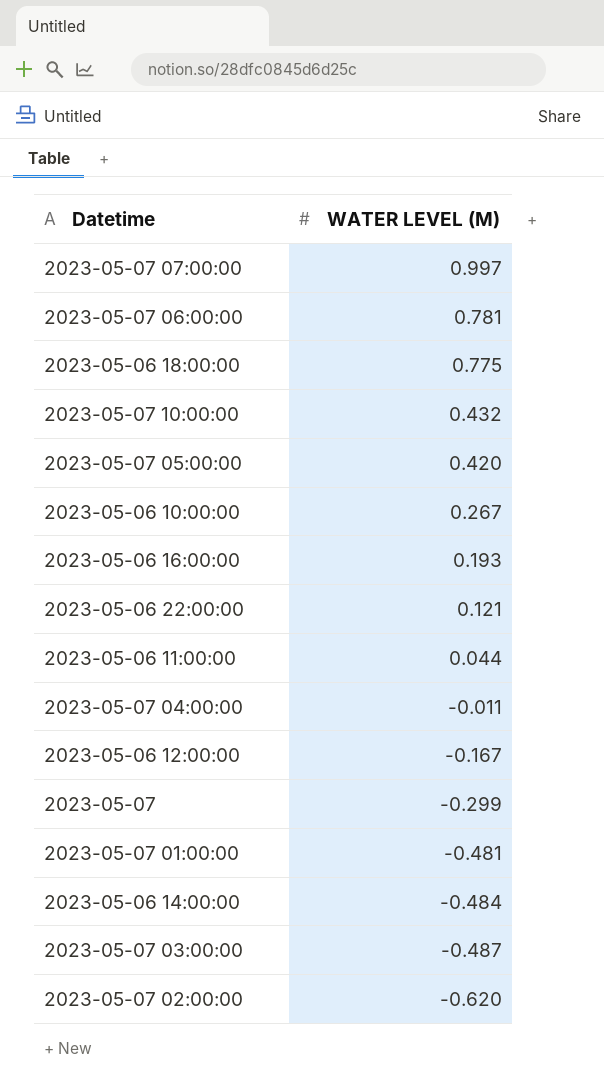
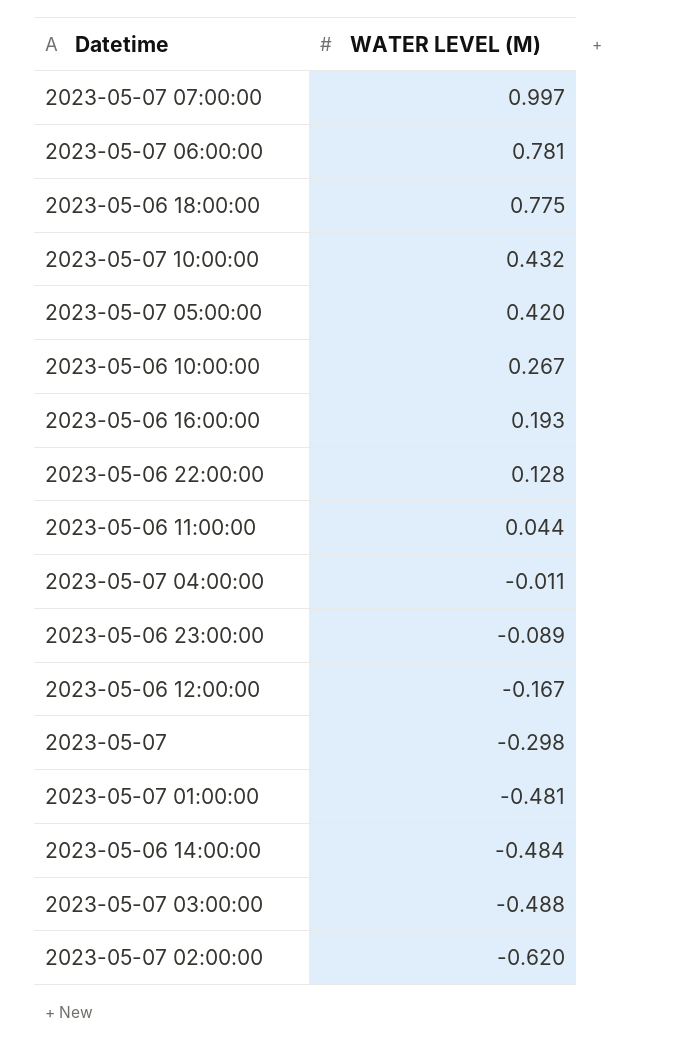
2023-05-06 22:00:00 | WATER LEVEL (M): 0.121 -> 0.128
row 2023-05-06 23:00:00: none -> -0.089
2023-05-07 | WATER LEVEL (M): -0.299 -> -0.298
2023-05-07 03:00:00 | WATER LEVEL (M): -0.487 -> -0.488

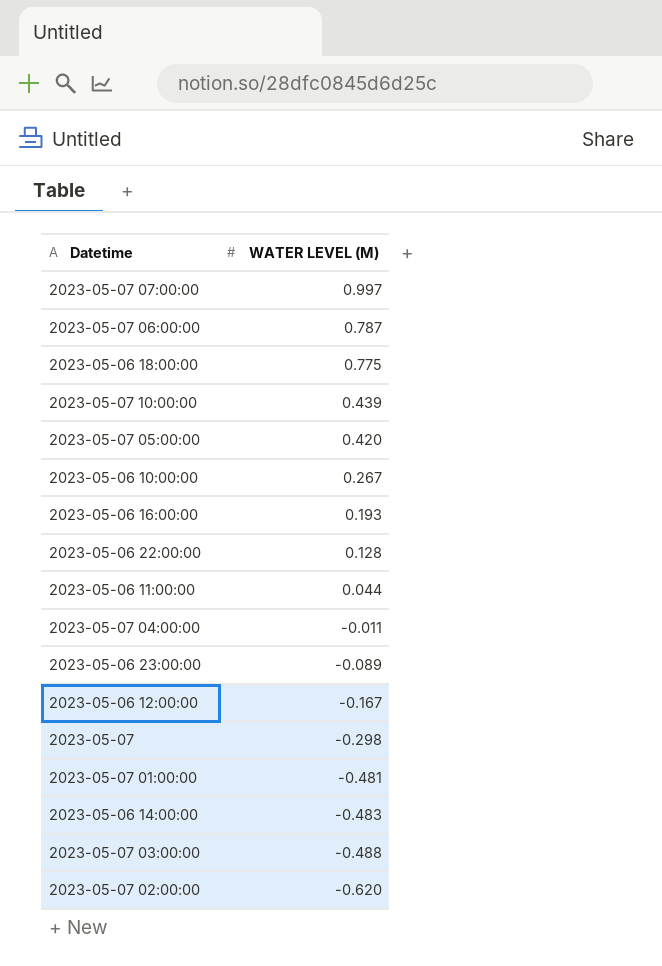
2023-05-07 06:00:00 | WATER LEVEL (M): 0.781 -> 0.787
2023-05-07 10:00:00 | WATER LEVEL (M): 0.432 -> 0.439
2023-05-06 14:00:00 | WATER LEVEL (M): -0.484 -> -0.483

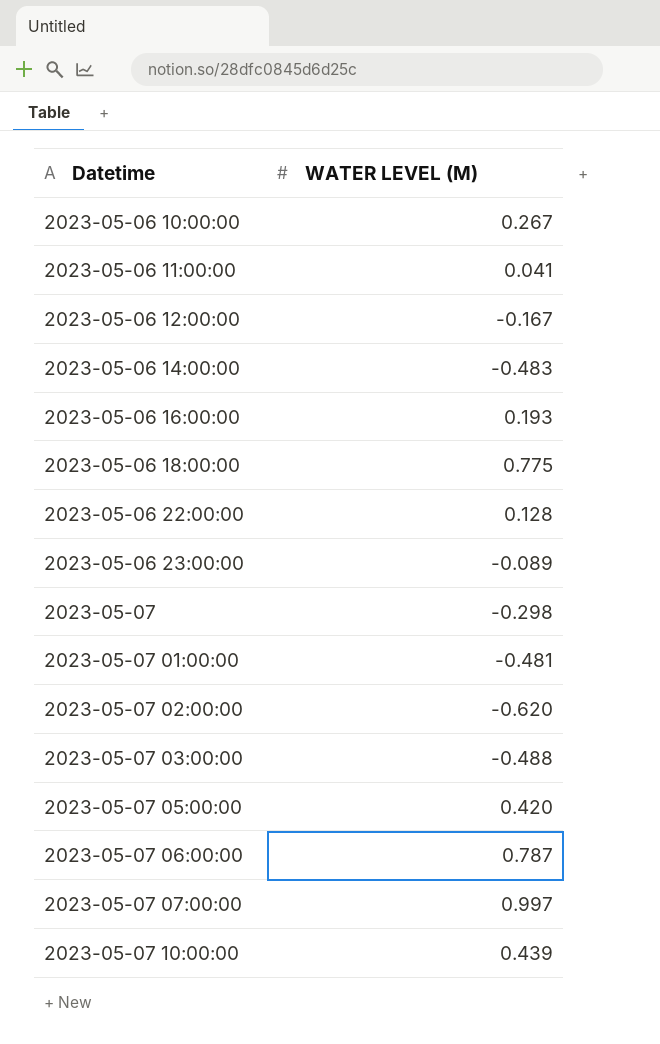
row order: WATER LEVEL (M) descending -> Datetime ascending
row 2023-05-07 04:00:00: -0.011 -> none
2023-05-06 11:00:00 | WATER LEVEL (M): 0.044 -> 0.041

